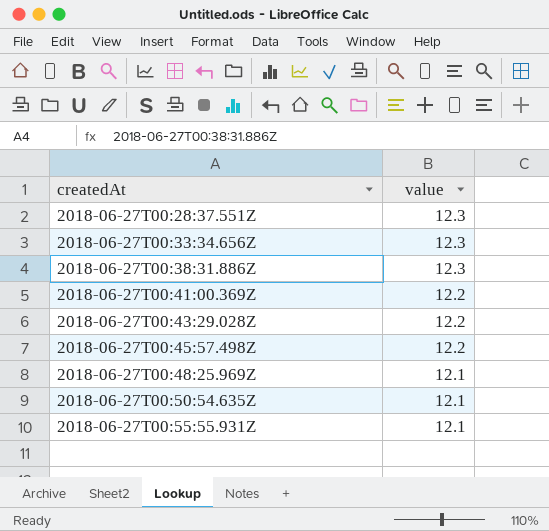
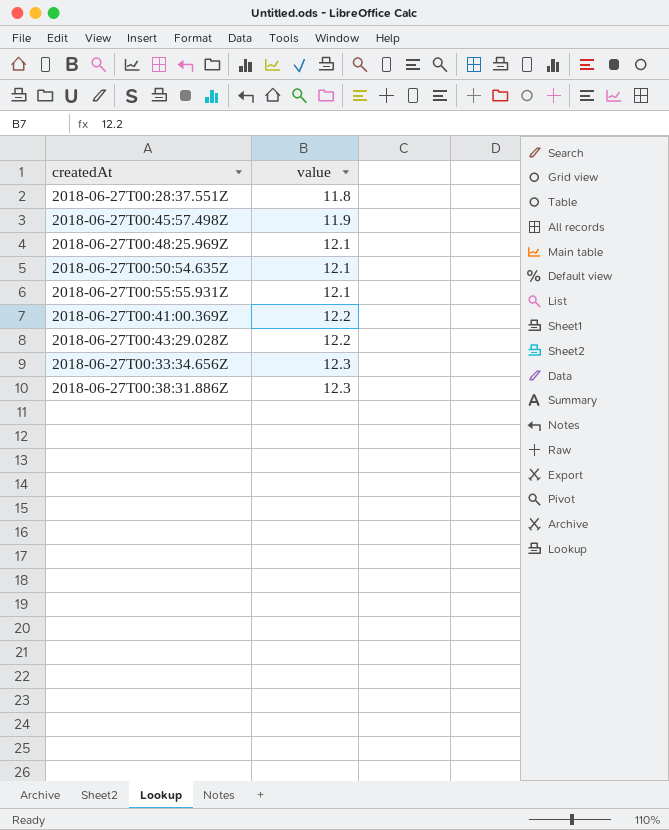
row order: createdAt ascending -> value ascending
2018-06-27T00:28:37.551Z | value: 12.3 -> 11.8
2018-06-27T00:45:57.498Z | value: 12.2 -> 11.9

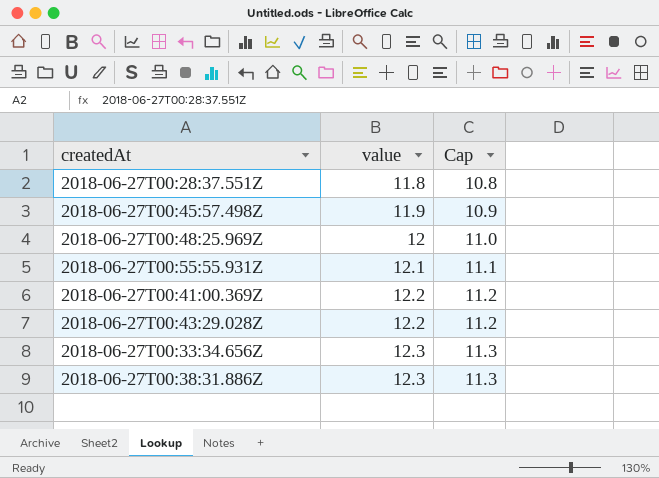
column Cap | formula: none -> [value] - 1
row 2018-06-27T00:50:54.635Z: 12.1 -> none
2018-06-27T00:48:25.969Z | value: 12.1 -> 12

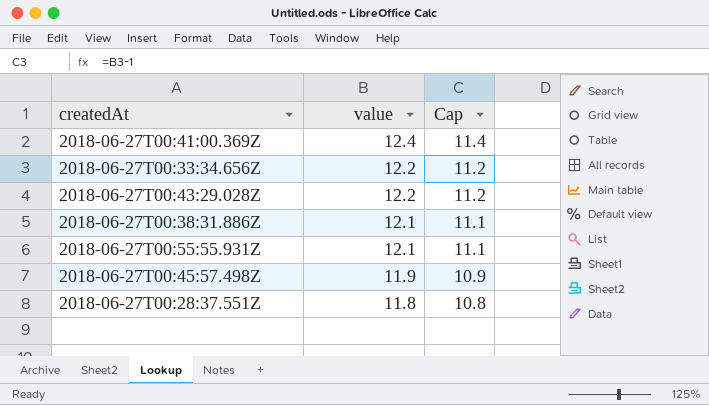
row order: value ascending -> value descending
row 2018-06-27T00:48:25.969Z: 12 | 11.0 -> none
2018-06-27T00:41:00.369Z | value: 12.2 -> 12.4
2018-06-27T00:41:00.369Z | Cap: 11.2 -> 11.4
2018-06-27T00:33:34.656Z | value: 12.3 -> 12.2
2018-06-27T00:33:34.656Z | Cap: 11.3 -> 11.2
2018-06-27T00:38:31.886Z | value: 12.3 -> 12.1
2018-06-27T00:38:31.886Z | Cap: 11.3 -> 11.1

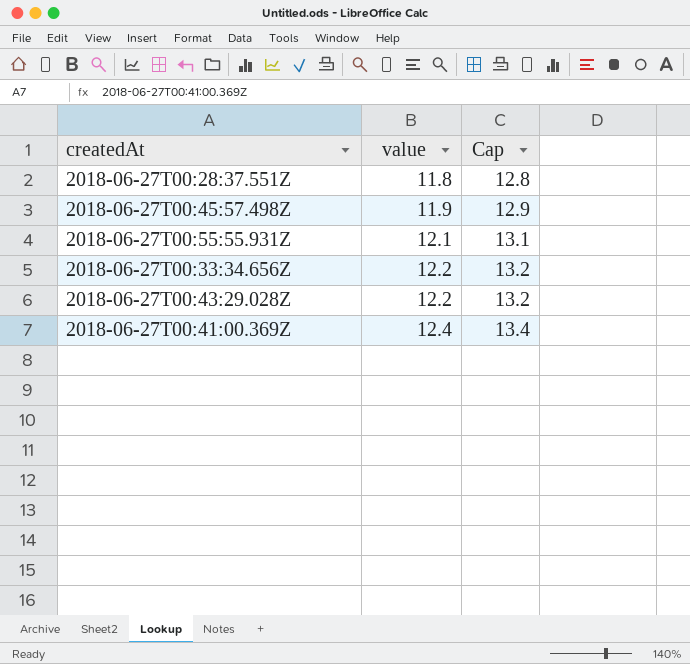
row order: value descending -> value ascending
column Cap | formula: [value] - 1 -> [value] + 1
row 2018-06-27T00:38:31.886Z: 12.1 | 11.1 -> none

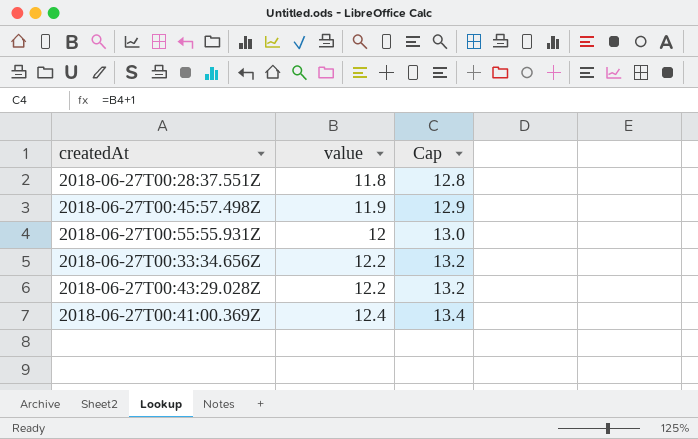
2018-06-27T00:55:55.931Z | value: 12.1 -> 12
2018-06-27T00:55:55.931Z | Cap: 13.1 -> 13.0

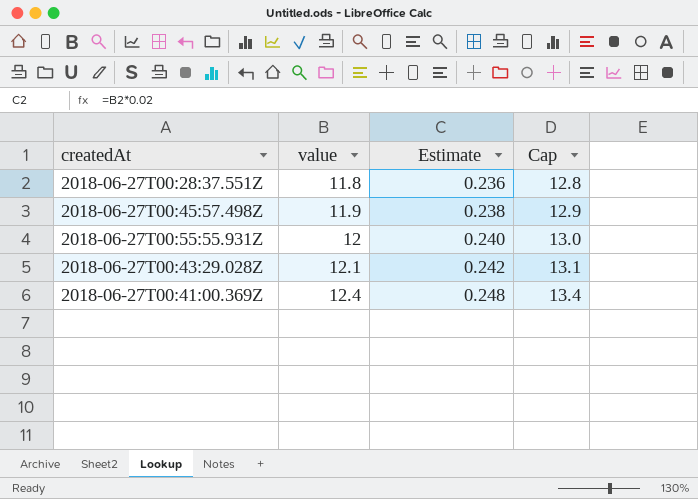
column Estimate | formula: none -> [value] * 0.02
row 2018-06-27T00:33:34.656Z: 12.2 | 13.2 -> none
2018-06-27T00:43:29.028Z | value: 12.2 -> 12.1
2018-06-27T00:43:29.028Z | Cap: 13.2 -> 13.1

